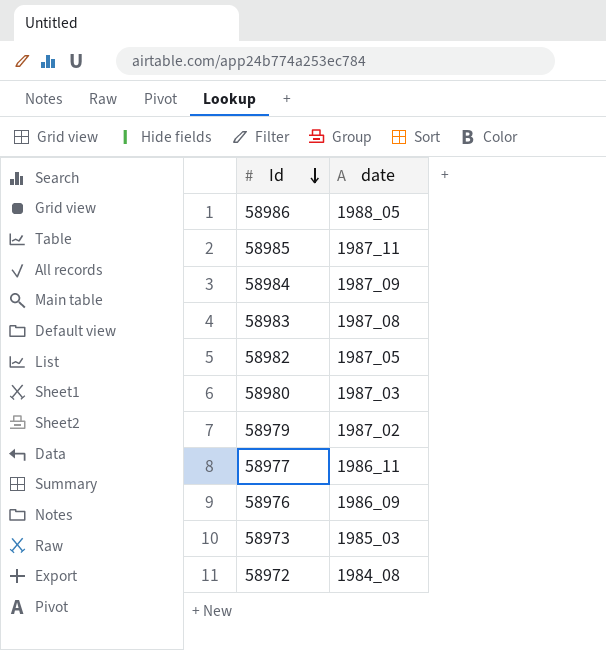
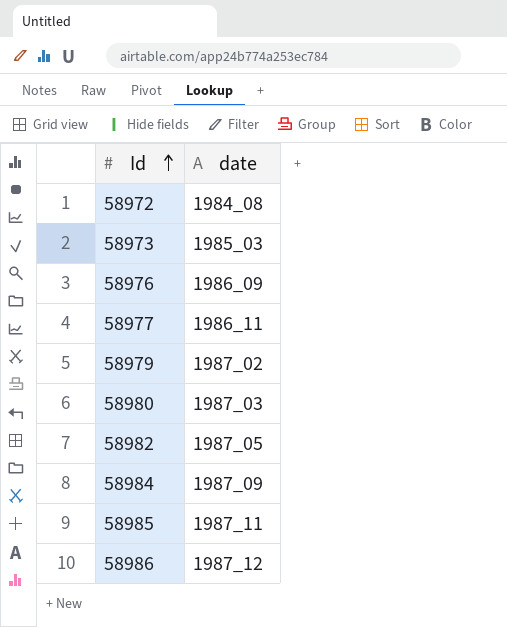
row order: Id descending -> Id ascending
row 58983: 1987_08 -> none
58986 | date: 1988_05 -> 1987_12

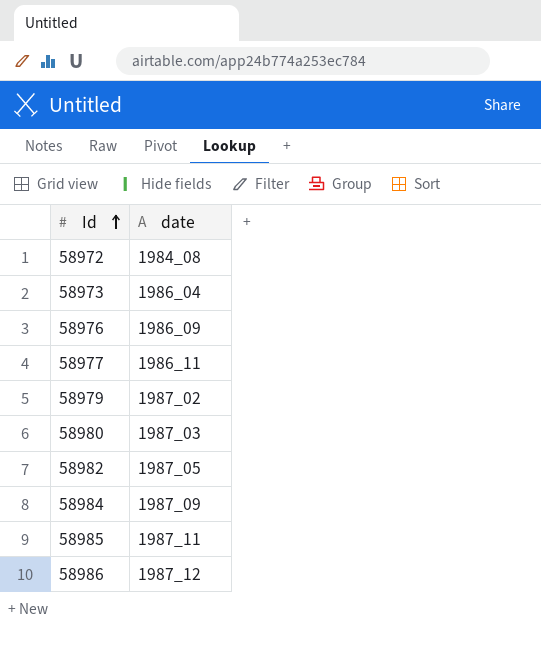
58973 | date: 1985_03 -> 1986_04

